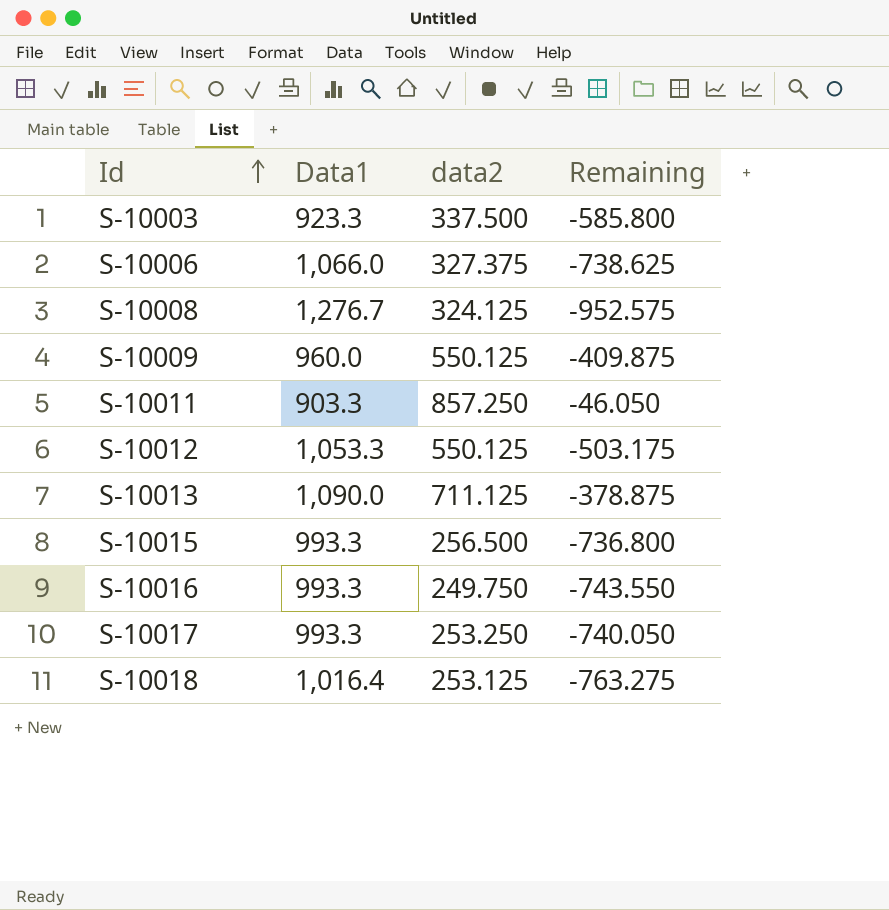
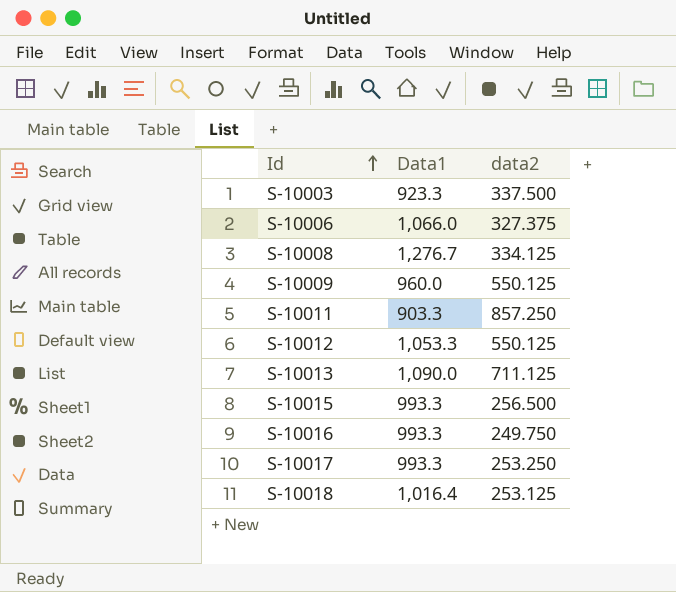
column Remaining | formula: [data2] - [Data1] -> none
S-10008 | data2: 324.125 -> 334.125

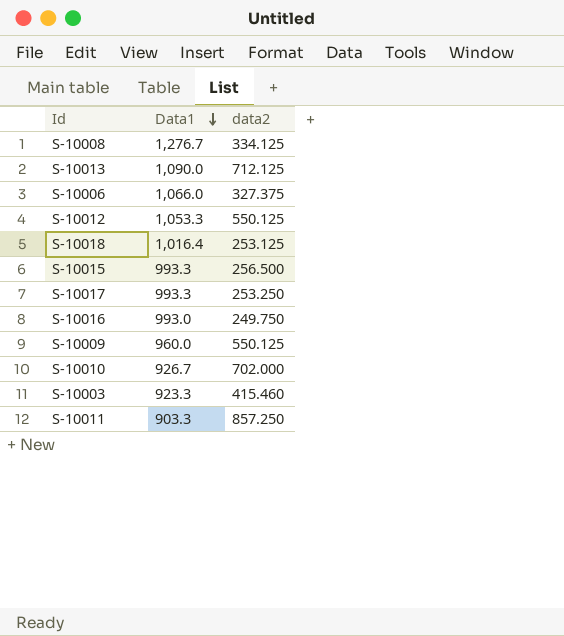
row order: Id ascending -> Data1 descending
S-10013 | data2: 711.125 -> 712.125
S-10016 | Data1: 993.3 -> 993.0
row S-10010: none -> 926.7 | 702.000
S-10003 | data2: 337.500 -> 415.460

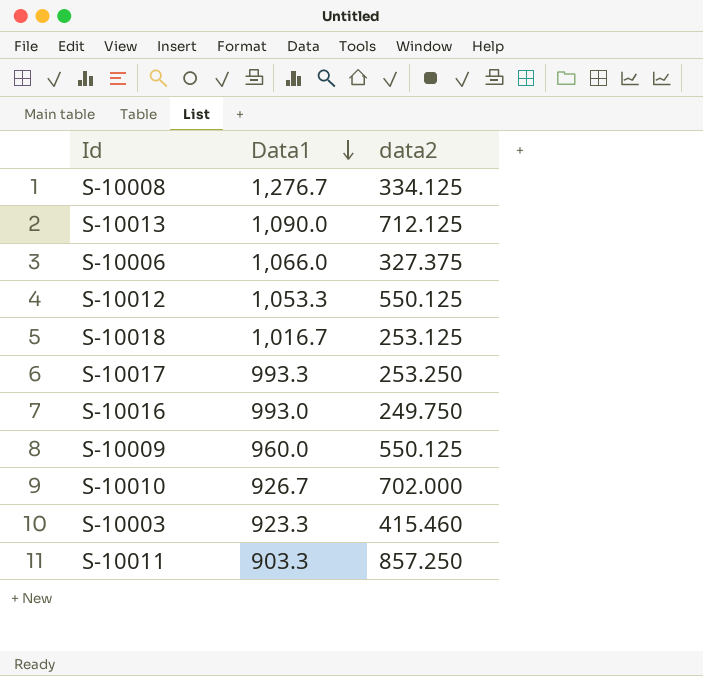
row S-10015: 993.3 | 256.500 -> none
S-10018 | Data1: 1,016.4 -> 1,016.7

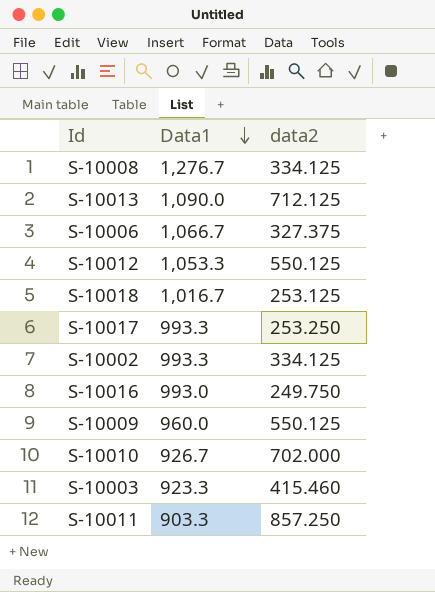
S-10006 | Data1: 1,066.0 -> 1,066.7
row S-10002: none -> 993.3 | 334.125

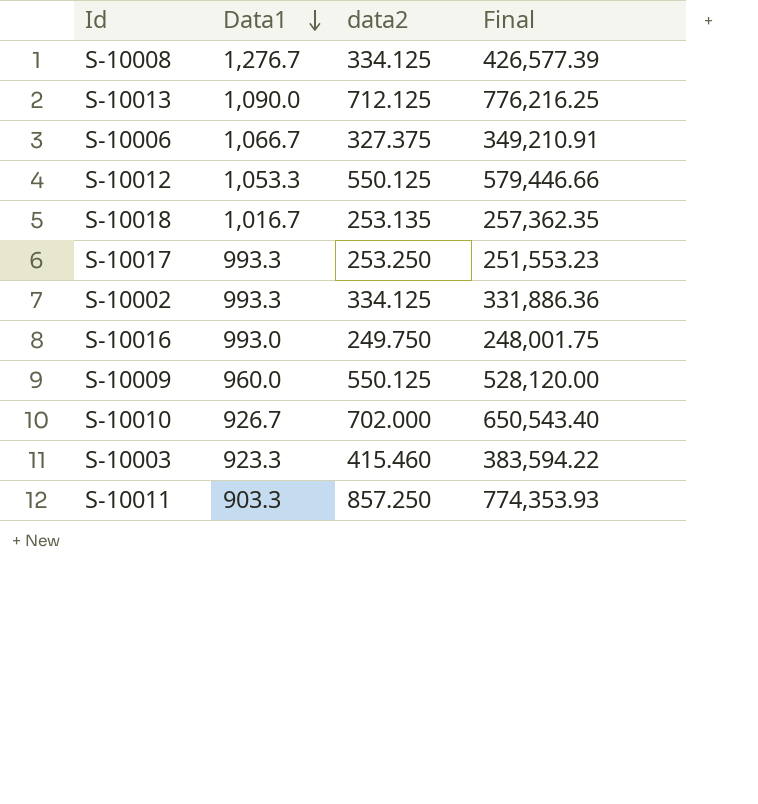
column Final | formula: none -> [Data1] * [data2]
S-10018 | data2: 253.125 -> 253.135

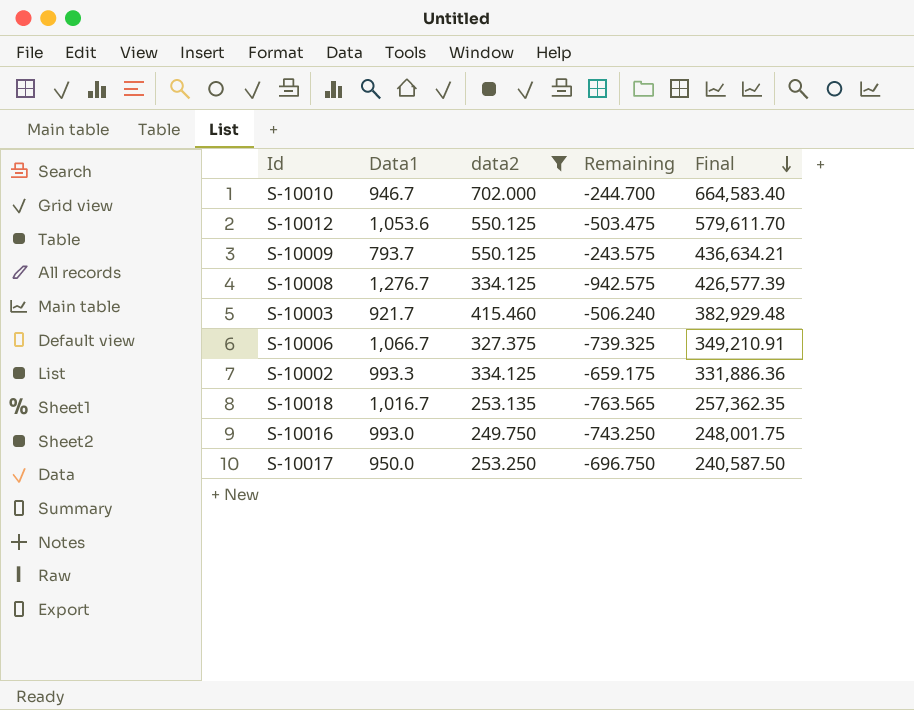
filter: none -> data2 <= 702.000
row order: Data1 descending -> Final descending
column Remaining | formula: none -> [data2] - [Data1]
S-10010 | Data1: 926.7 -> 946.7
S-10010 | Final: 650,543.40 -> 664,583.40
S-10012 | Data1: 1,053.3 -> 1,053.6
S-10012 | Final: 579,446.66 -> 579,611.70
S-10009 | Data1: 960.0 -> 793.7
S-10009 | Final: 528,120.00 -> 436,634.21
S-10003 | Data1: 923.3 -> 921.7
S-10003 | Final: 383,594.22 -> 382,929.48
S-10017 | Data1: 993.3 -> 950.0
S-10017 | Final: 251,553.23 -> 240,587.50

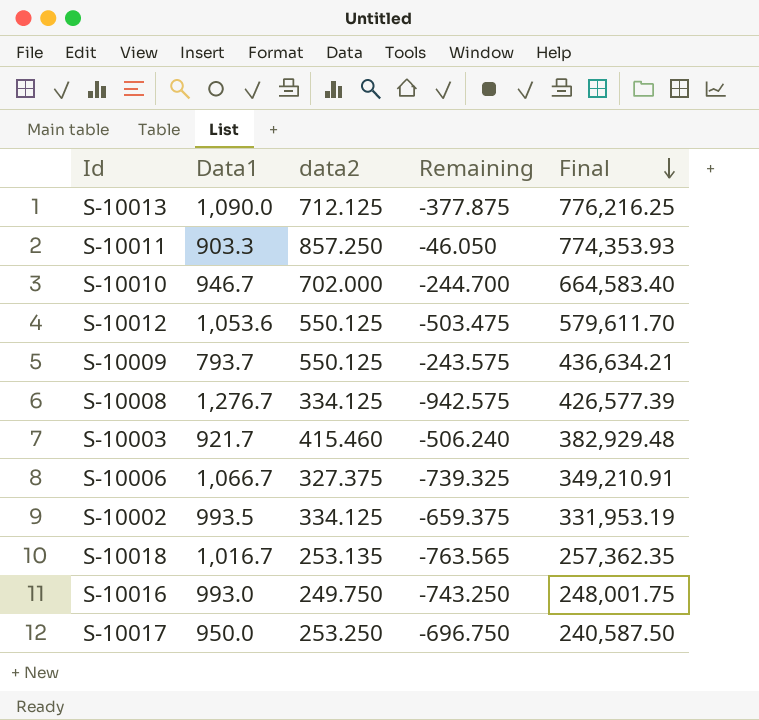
filter: data2 <= 702.000 -> none
S-10002 | Data1: 993.3 -> 993.5
S-10002 | Remaining: -659.175 -> -659.375
S-10002 | Final: 331,886.36 -> 331,953.19

